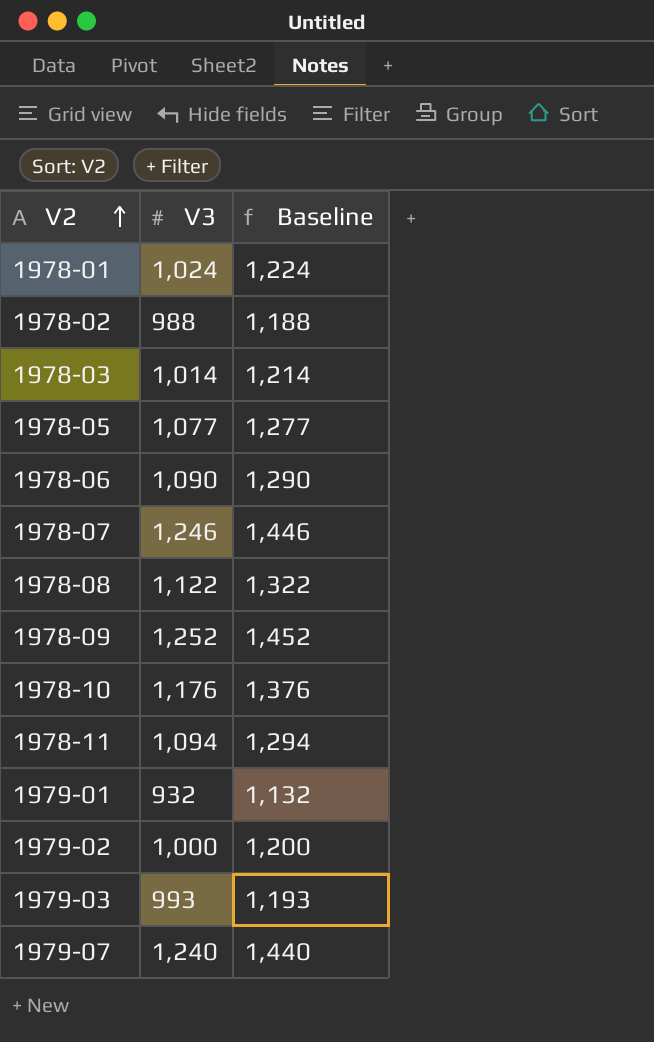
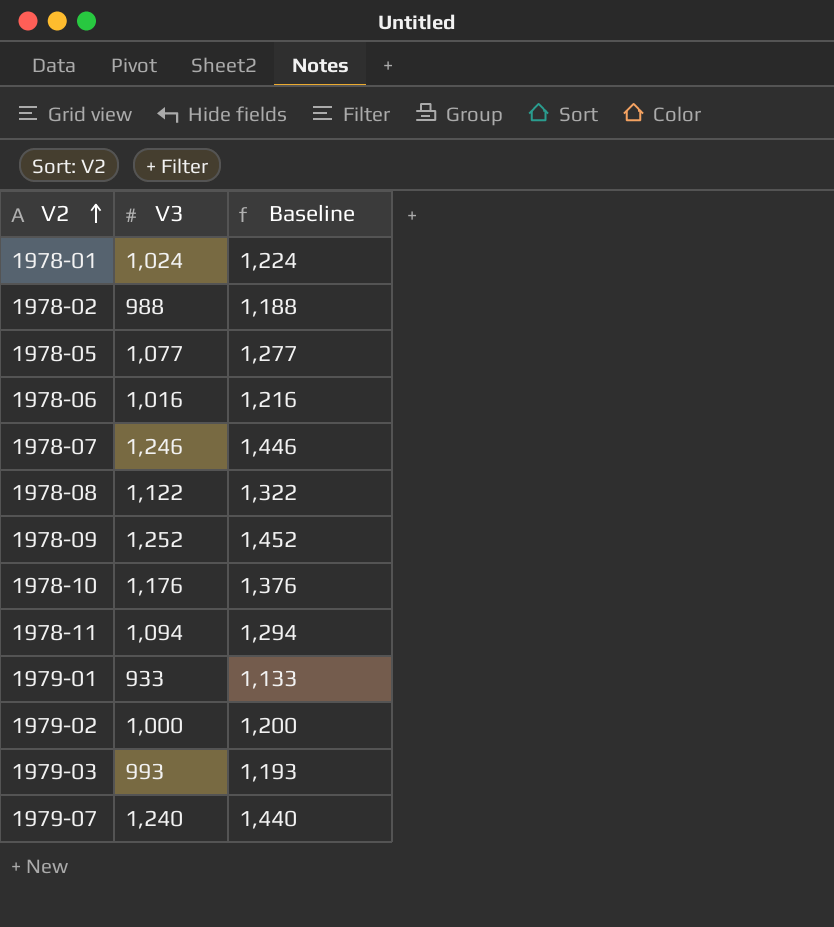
row 1978-03: 1,014 | 1,214 -> none
1978-06 | V3: 1,090 -> 1,016
1978-06 | Baseline: 1,290 -> 1,216
1979-01 | V3: 932 -> 933
1979-01 | Baseline: 1,132 -> 1,133

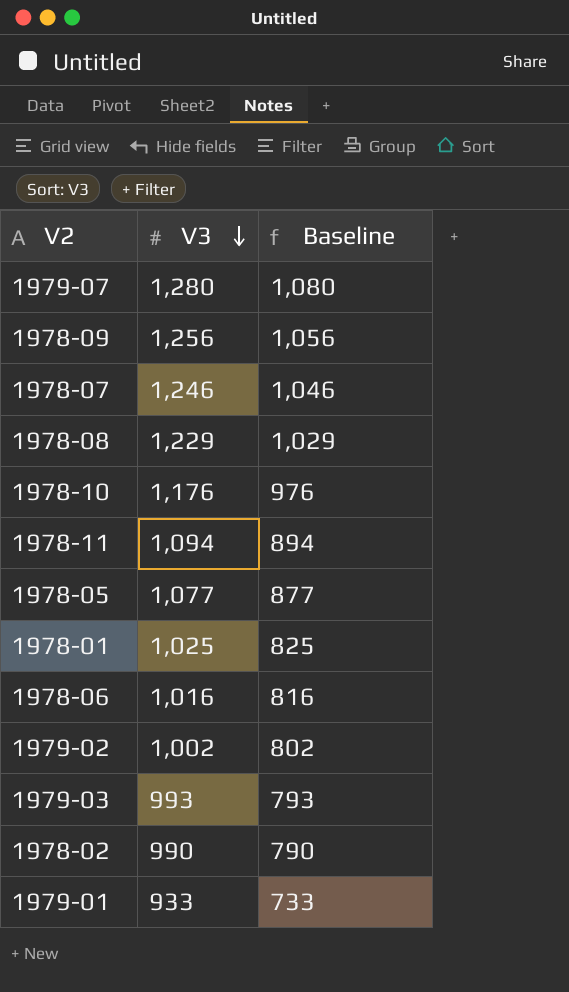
row order: V2 ascending -> V3 descending
column Baseline | formula: [V3] + 200 -> [V3] - 200
1979-07 | V3: 1,240 -> 1,280
1978-09 | V3: 1,252 -> 1,256
1978-08 | V3: 1,122 -> 1,229
1978-01 | V3: 1,024 -> 1,025
1979-02 | V3: 1,000 -> 1,002
1978-02 | V3: 988 -> 990

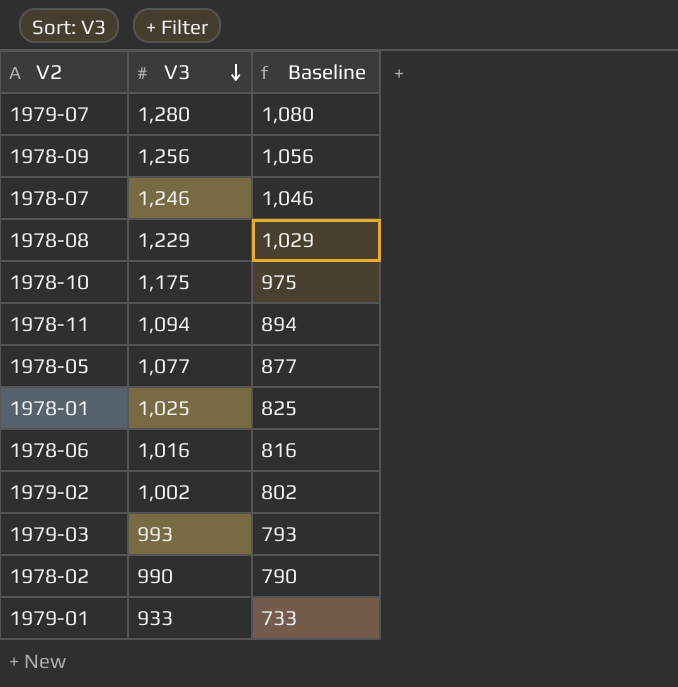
1978-10 | V3: 1,176 -> 1,175
1978-10 | Baseline: 976 -> 975

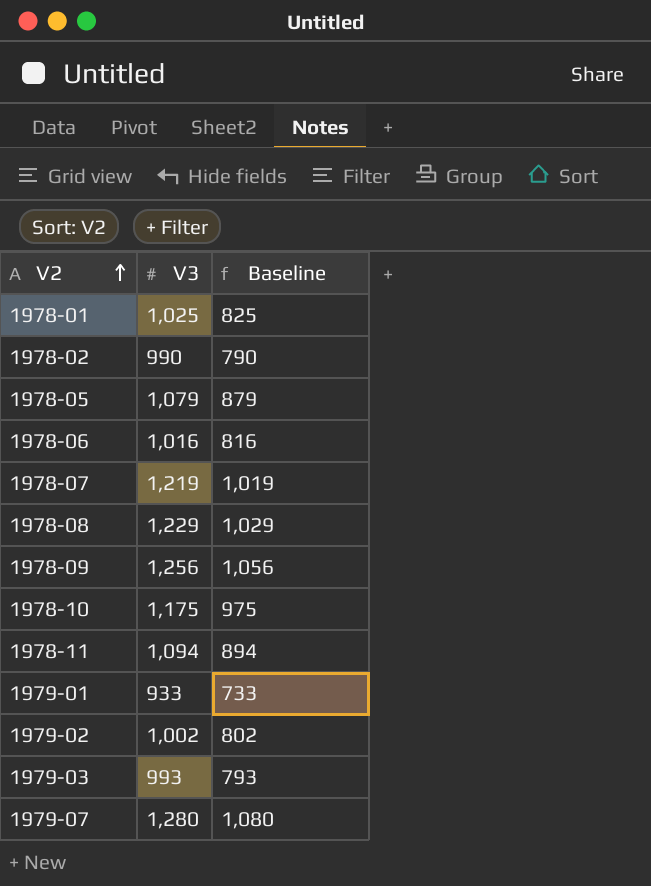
row order: V3 descending -> V2 ascending
1978-05 | V3: 1,077 -> 1,079
1978-05 | Baseline: 877 -> 879
1978-07 | V3: 1,246 -> 1,219
1978-07 | Baseline: 1,046 -> 1,019

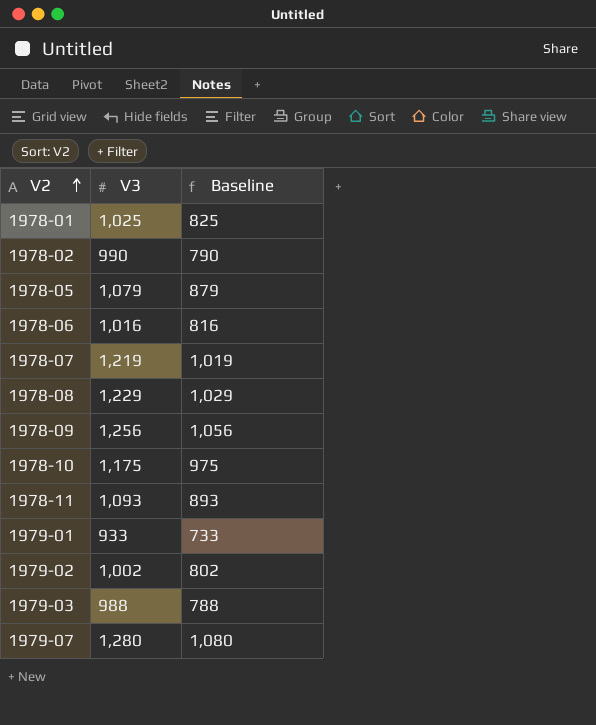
1978-11 | V3: 1,094 -> 1,093
1978-11 | Baseline: 894 -> 893
1979-03 | V3: 993 -> 988
1979-03 | Baseline: 793 -> 788

